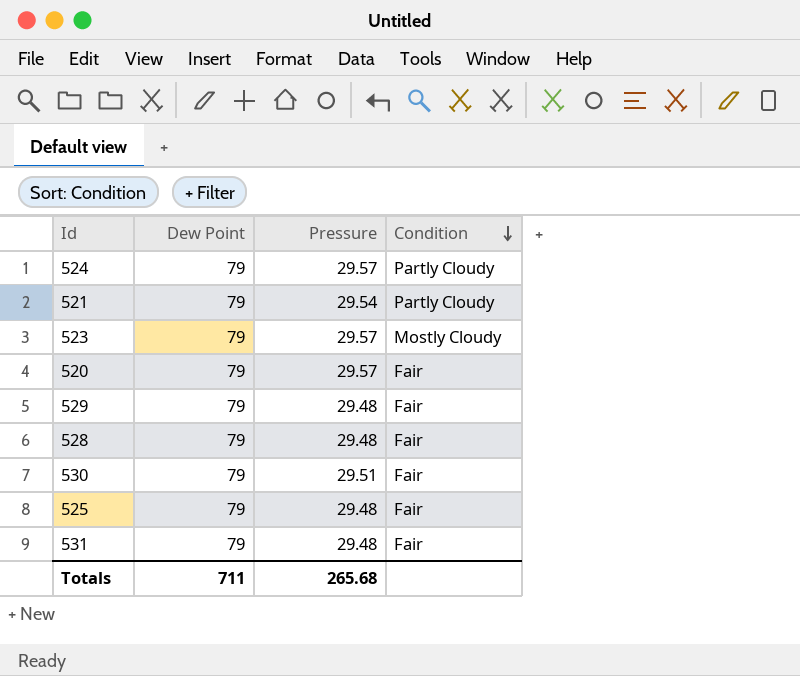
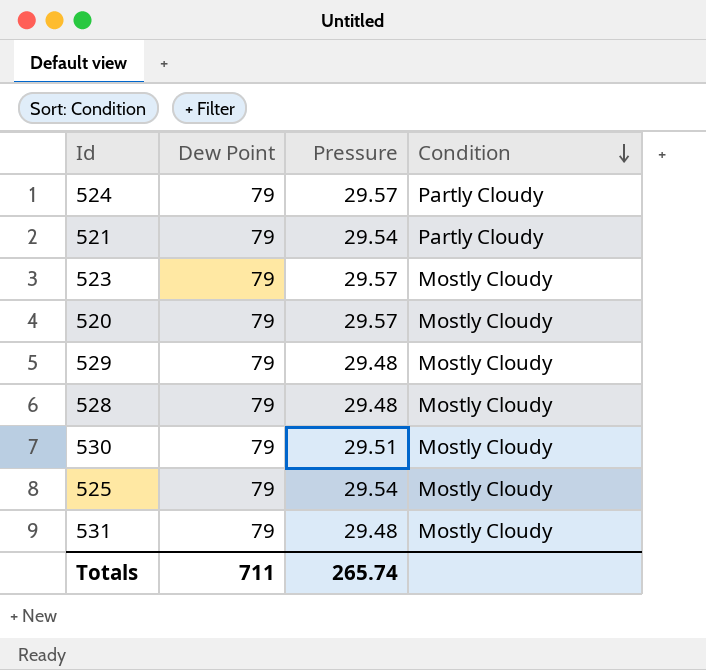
520 | Condition: Fair -> Mostly Cloudy
529 | Condition: Fair -> Mostly Cloudy
528 | Condition: Fair -> Mostly Cloudy
530 | Condition: Fair -> Mostly Cloudy
525 | Pressure: 29.48 -> 29.54
525 | Condition: Fair -> Mostly Cloudy
531 | Condition: Fair -> Mostly Cloudy
Totals | Pressure: 265.68 -> 265.74

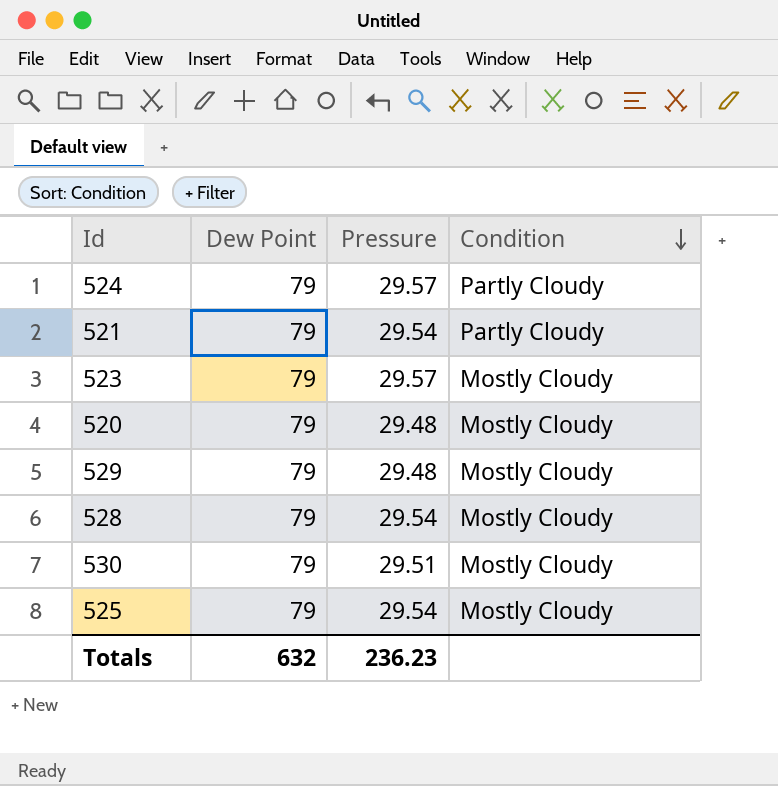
row 531: 79 | 29.48 | Mostly Cloudy -> none
520 | Pressure: 29.57 -> 29.48
528 | Pressure: 29.48 -> 29.54
Totals | Dew Point: 711 -> 632
Totals | Pressure: 265.74 -> 236.23

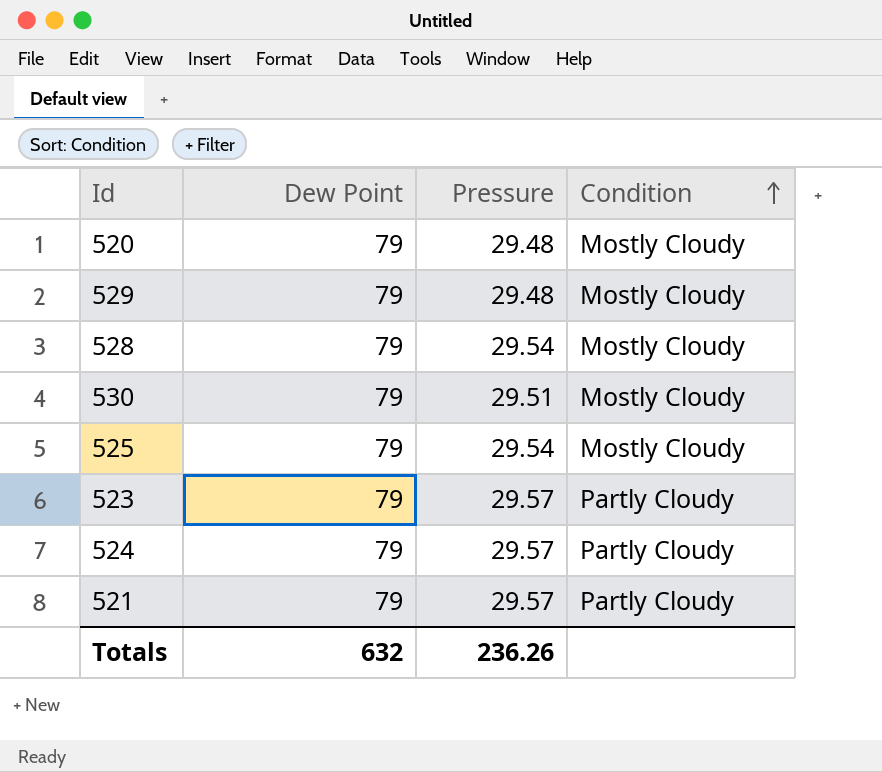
row order: Condition descending -> Condition ascending
523 | Condition: Mostly Cloudy -> Partly Cloudy
521 | Pressure: 29.54 -> 29.57
Totals | Pressure: 236.23 -> 236.26

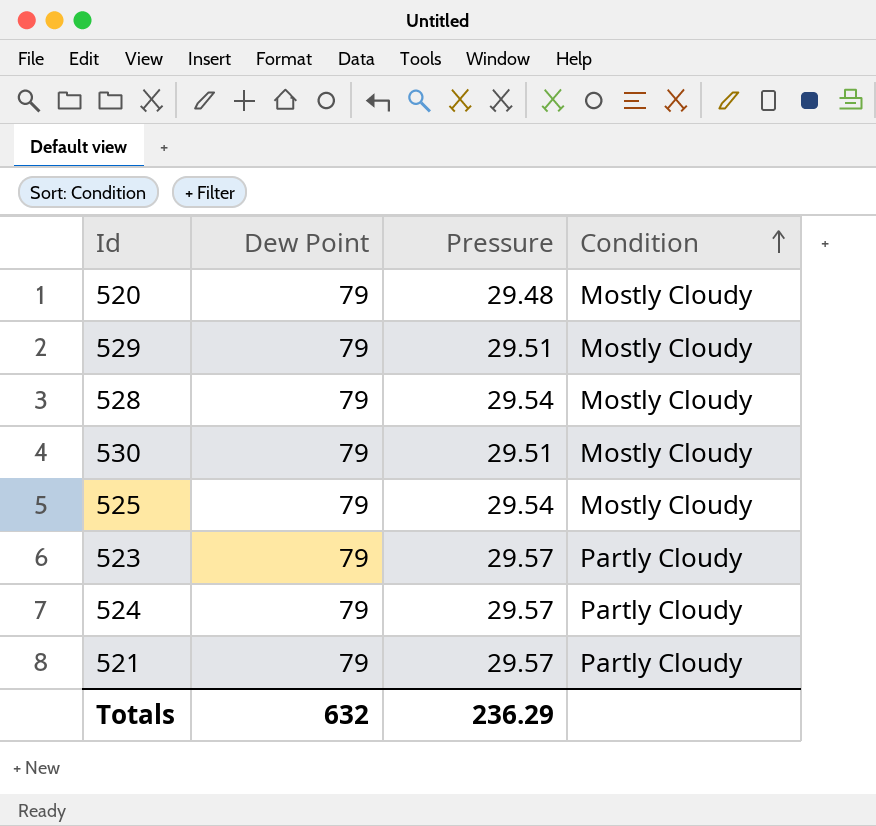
529 | Pressure: 29.48 -> 29.51
Totals | Pressure: 236.26 -> 236.29

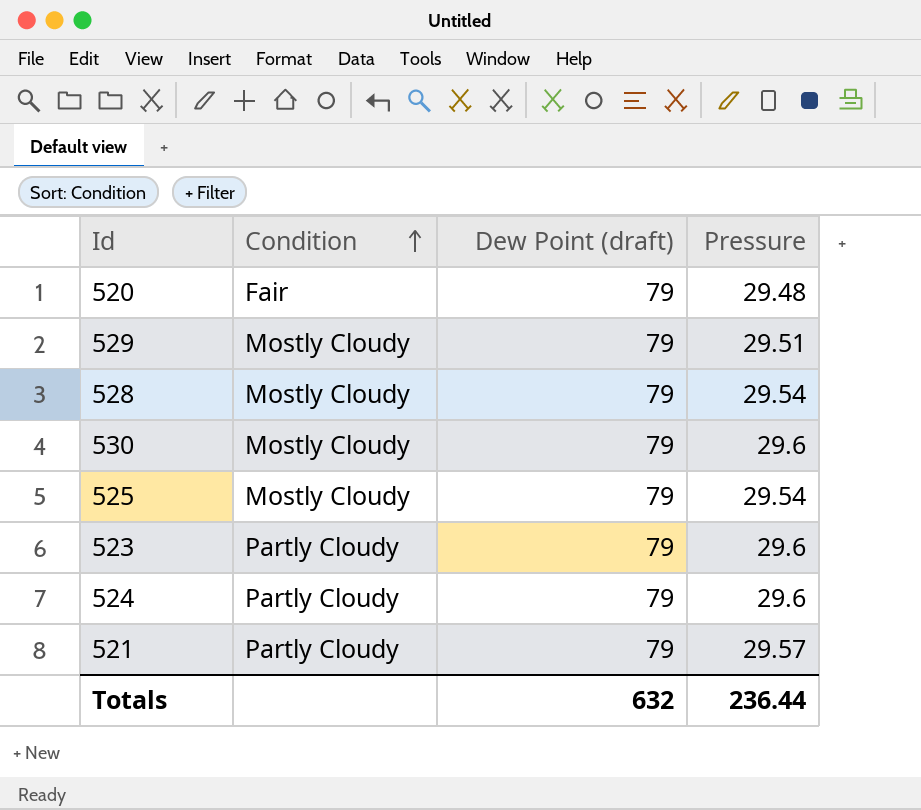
column Condition | position: 4 -> 2
column name: Dew Point -> Dew Point (draft)
520 | Condition: Mostly Cloudy -> Fair
530 | Pressure: 29.51 -> 29.6
523 | Pressure: 29.57 -> 29.6
524 | Pressure: 29.57 -> 29.6
Totals | Pressure: 236.29 -> 236.44

